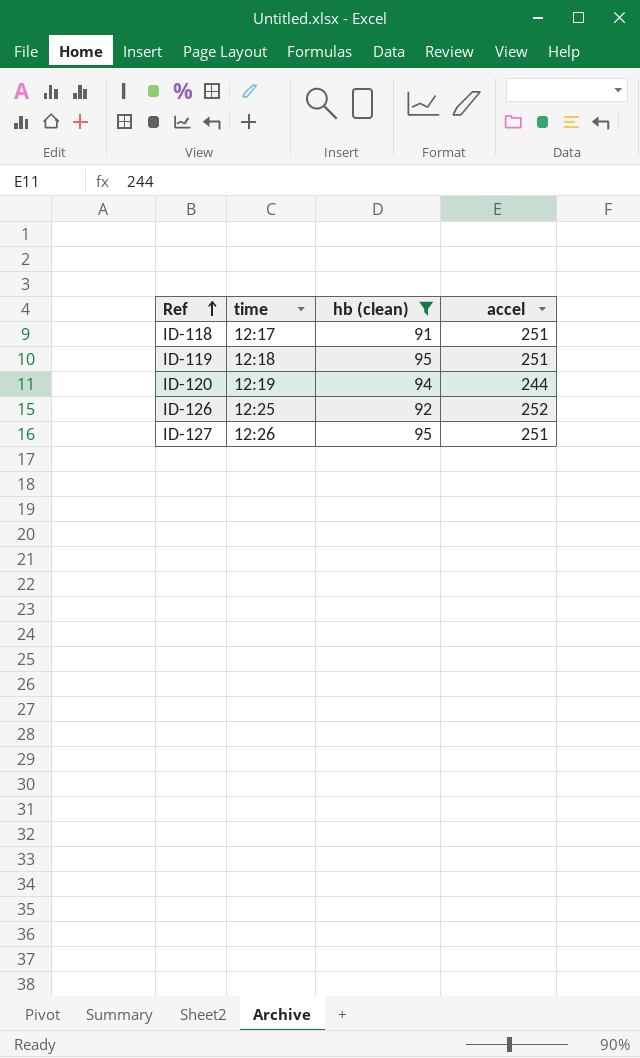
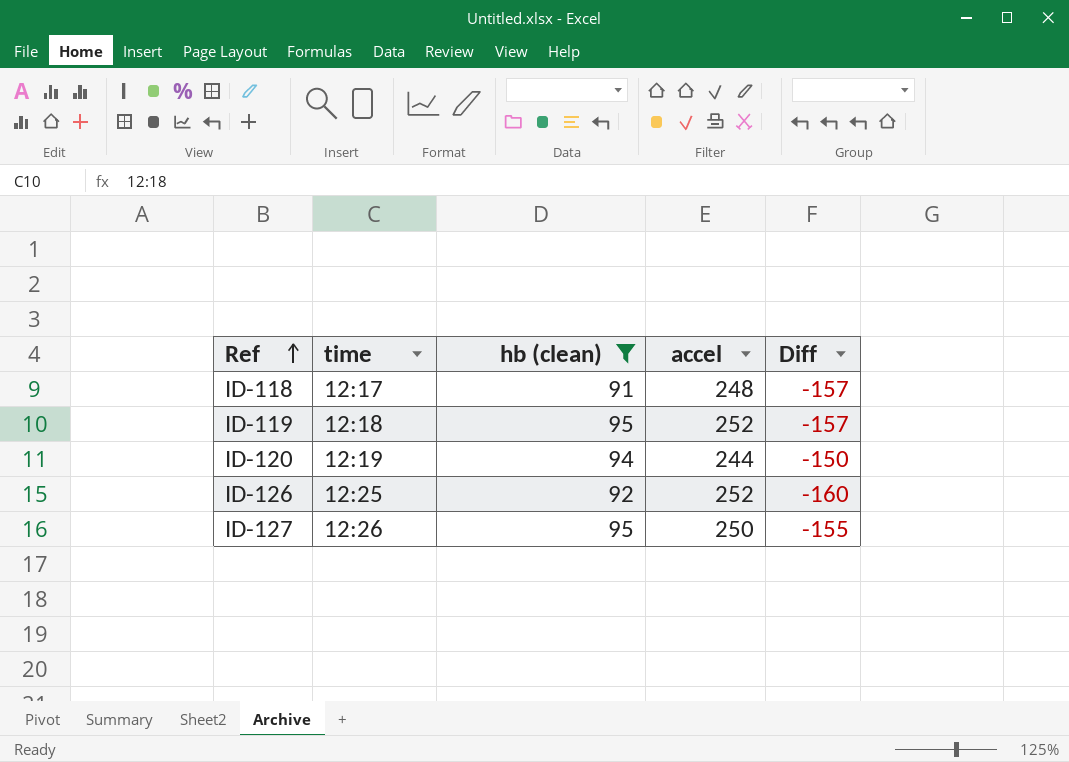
column Diff | formula: none -> [hb (clean)] - [accel]
ID-118 | accel: 251 -> 248
ID-119 | accel: 251 -> 252
ID-127 | accel: 251 -> 250

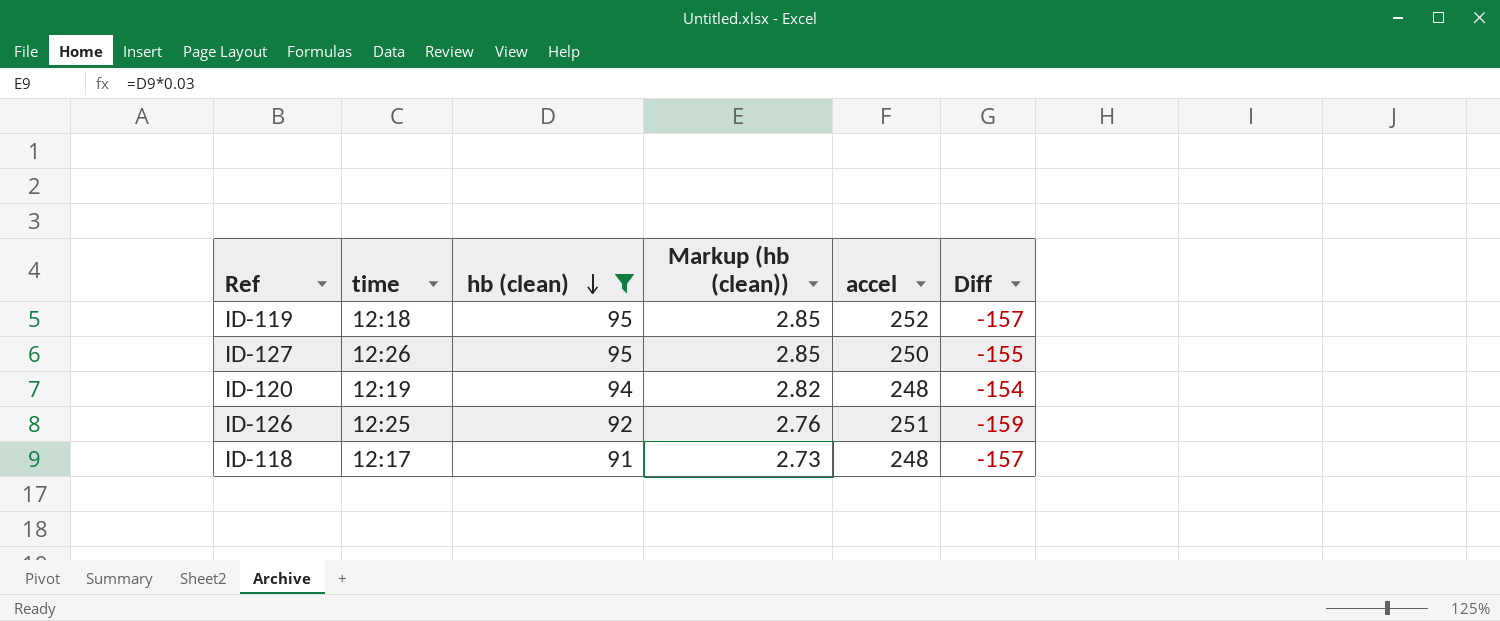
row order: Ref ascending -> hb (clean) descending
column Markup (hb (clean)) | formula: none -> [hb (clean)] * 0.03
ID-120 | accel: 244 -> 248
ID-120 | Diff: -150 -> -154
ID-126 | accel: 252 -> 251
ID-126 | Diff: -160 -> -159

